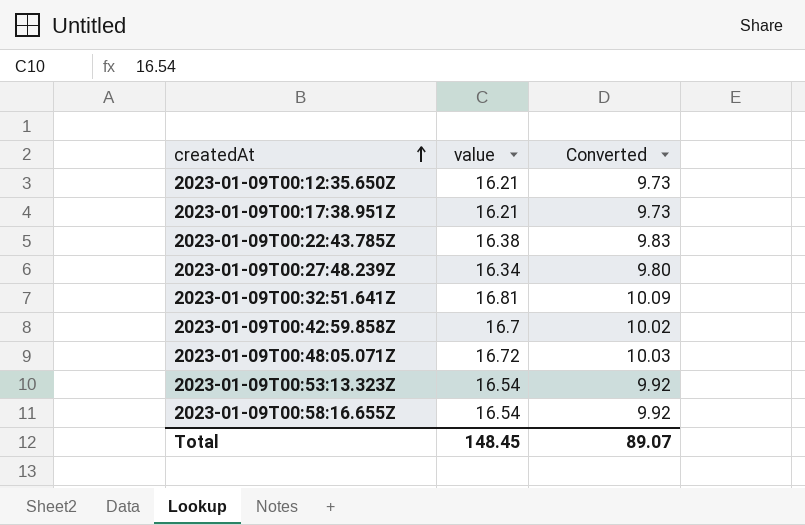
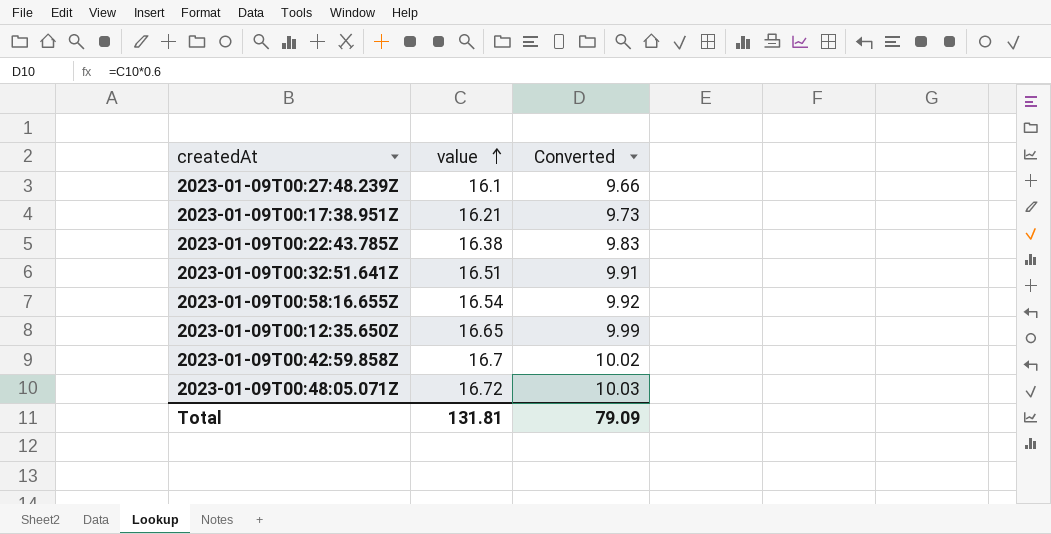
row order: createdAt ascending -> value ascending
row 2023-01-09T00:53:13.323Z: 16.54 | 9.92 -> none
2023-01-09T00:27:48.239Z | value: 16.34 -> 16.1
2023-01-09T00:27:48.239Z | Converted: 9.80 -> 9.66
2023-01-09T00:32:51.641Z | value: 16.81 -> 16.51
2023-01-09T00:32:51.641Z | Converted: 10.09 -> 9.91
2023-01-09T00:12:35.650Z | value: 16.21 -> 16.65
2023-01-09T00:12:35.650Z | Converted: 9.73 -> 9.99
Total | value: 148.45 -> 131.81
Total | Converted: 89.07 -> 79.09

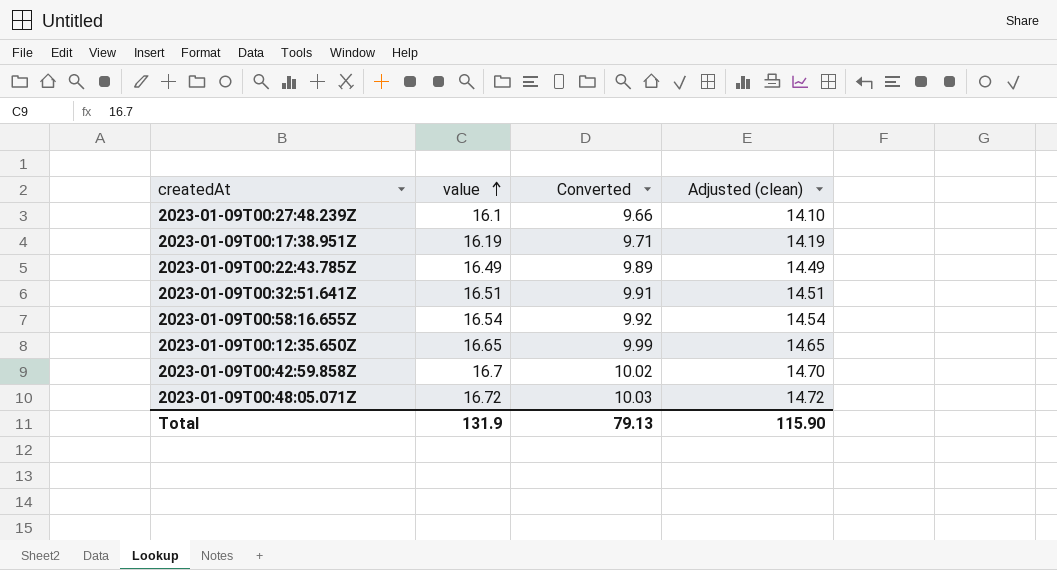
column Adjusted (clean) | formula: none -> [value] - 2
2023-01-09T00:17:38.951Z | value: 16.21 -> 16.19
2023-01-09T00:17:38.951Z | Converted: 9.73 -> 9.71
2023-01-09T00:22:43.785Z | value: 16.38 -> 16.49
2023-01-09T00:22:43.785Z | Converted: 9.83 -> 9.89
Total | value: 131.81 -> 131.9
Total | Converted: 79.09 -> 79.13

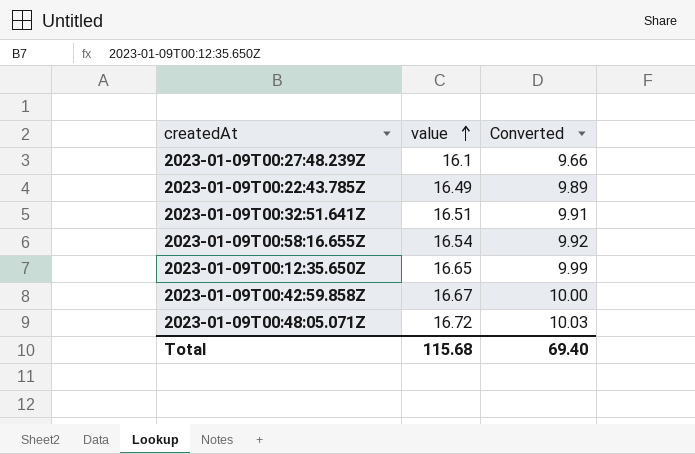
column Adjusted (clean) | formula: [value] - 2 -> none
row 2023-01-09T00:17:38.951Z: 16.19 | 9.71 | 14.19 -> none
2023-01-09T00:42:59.858Z | value: 16.7 -> 16.67
2023-01-09T00:42:59.858Z | Converted: 10.02 -> 10.00
Total | value: 131.9 -> 115.68
Total | Converted: 79.13 -> 69.40

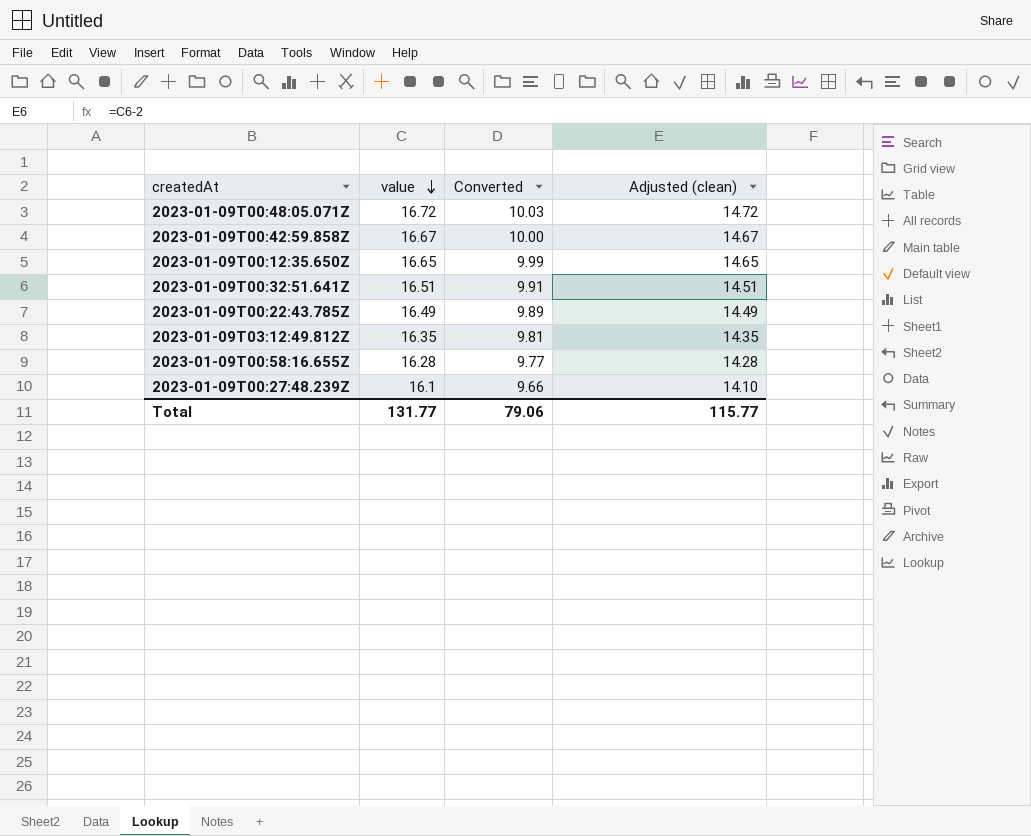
row order: value ascending -> value descending
column Adjusted (clean) | formula: none -> [value] - 2
row 2023-01-09T03:12:49.812Z: none -> 16.35 | 9.81 | 14.35
2023-01-09T00:58:16.655Z | value: 16.54 -> 16.28
2023-01-09T00:58:16.655Z | Converted: 9.92 -> 9.77
Total | value: 115.68 -> 131.77
Total | Converted: 69.40 -> 79.06

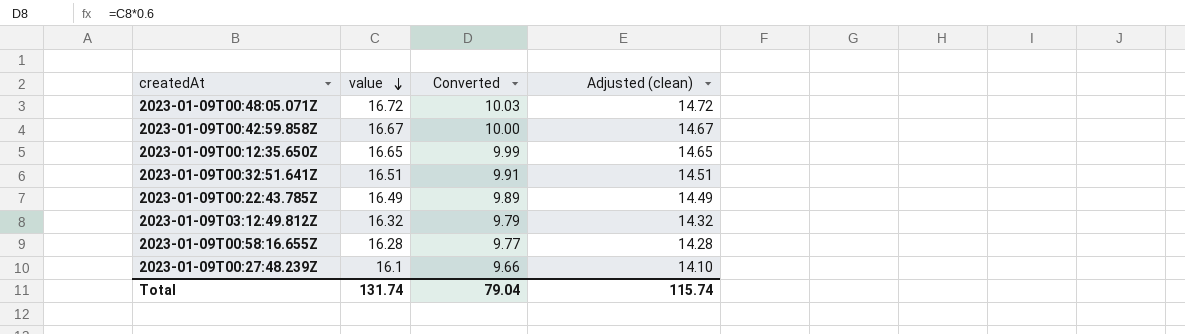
2023-01-09T03:12:49.812Z | value: 16.35 -> 16.32
2023-01-09T03:12:49.812Z | Converted: 9.81 -> 9.79
2023-01-09T03:12:49.812Z | Adjusted (clean): 14.35 -> 14.32
Total | value: 131.77 -> 131.74
Total | Converted: 79.06 -> 79.04
Total | Adjusted (clean): 115.77 -> 115.74

